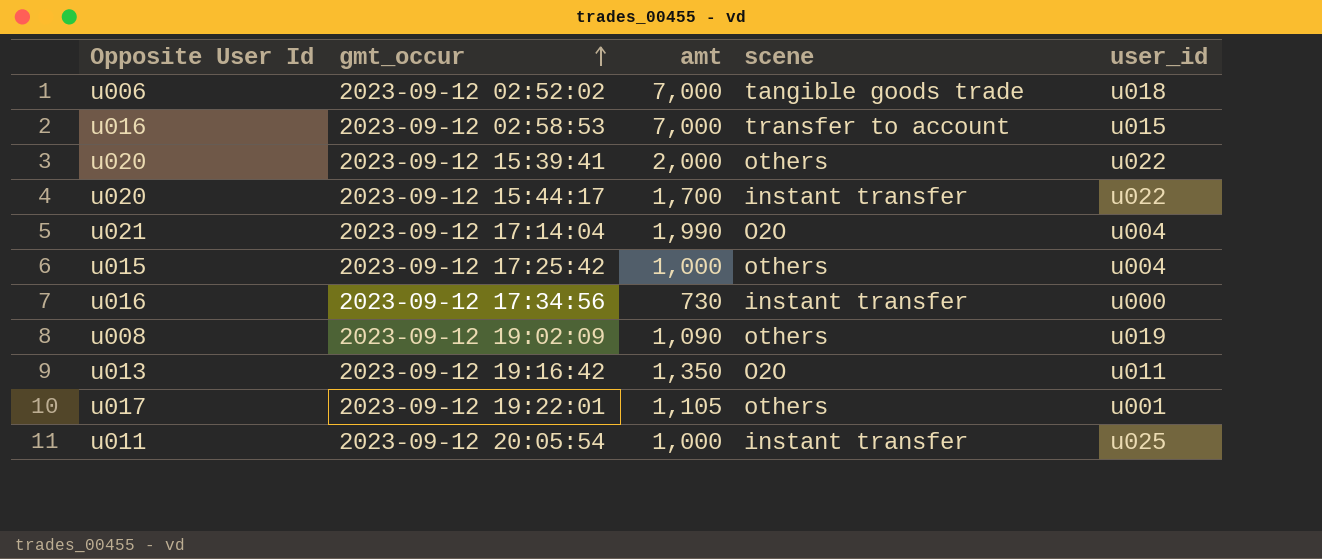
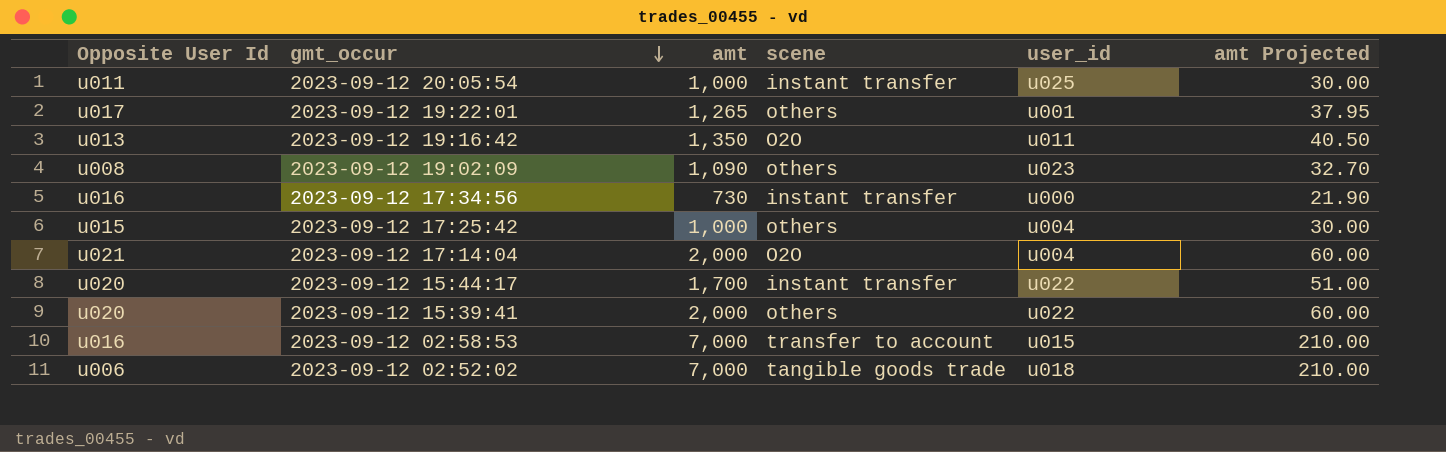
row order: gmt_occur ascending -> gmt_occur descending
column amt Projected | formula: none -> [amt] * 0.03
2023-09-12 19:22:01 | amt: 1,105 -> 1,265
2023-09-12 19:02:09 | user_id: u019 -> u023
2023-09-12 17:14:04 | amt: 1,990 -> 2,000

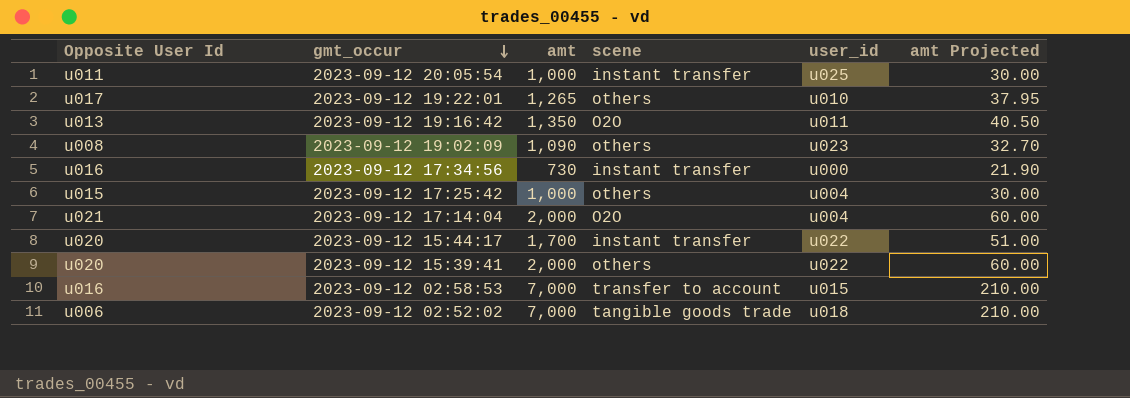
2023-09-12 19:22:01 | user_id: u001 -> u010

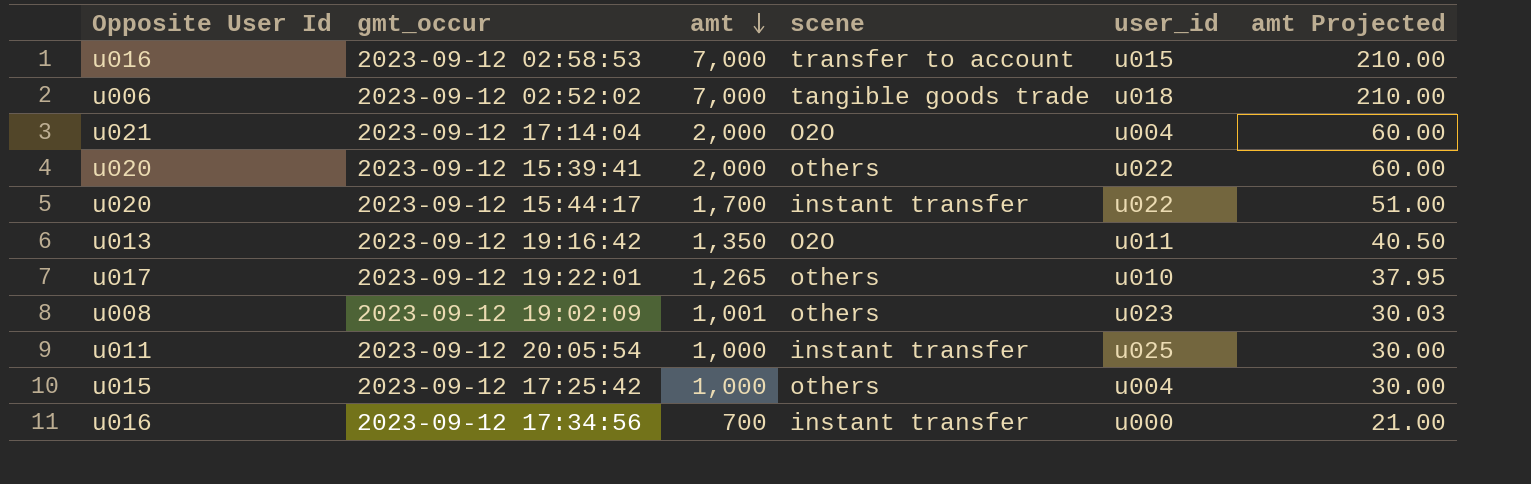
row order: gmt_occur descending -> amt descending
2023-09-12 19:02:09 | amt: 1,090 -> 1,001
2023-09-12 19:02:09 | amt Projected: 32.70 -> 30.03
2023-09-12 17:34:56 | amt: 730 -> 700
2023-09-12 17:34:56 | amt Projected: 21.90 -> 21.00

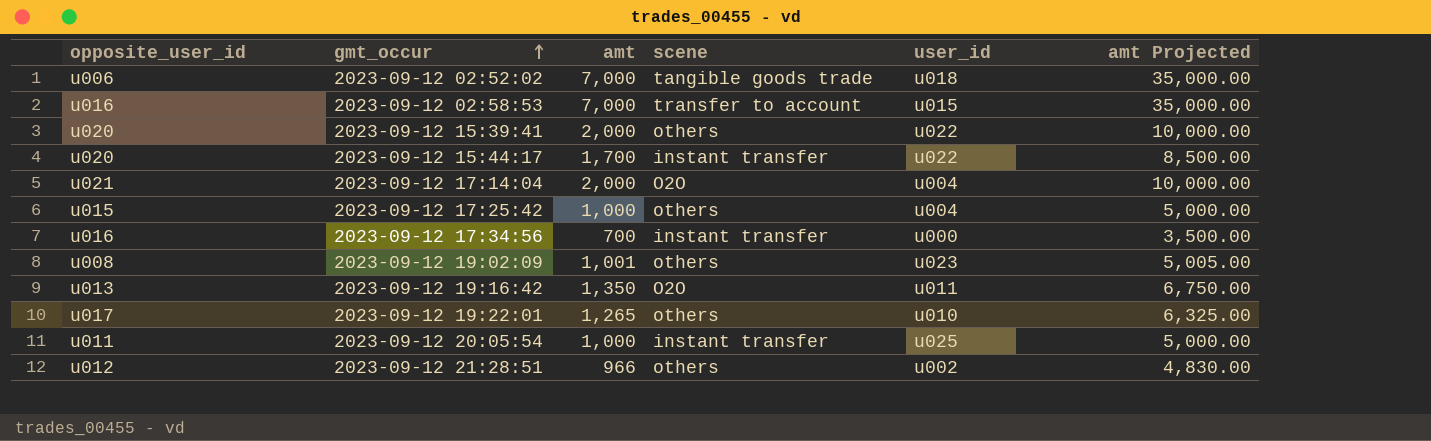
row order: amt descending -> gmt_occur ascending
column name: Opposite User Id -> opposite_user_id
column amt Projected | formula: [amt] * 0.03 -> [amt] * 5
row 2023-09-12 21:28:51: none -> u012 | 966 | others | u002 | 4,830.00

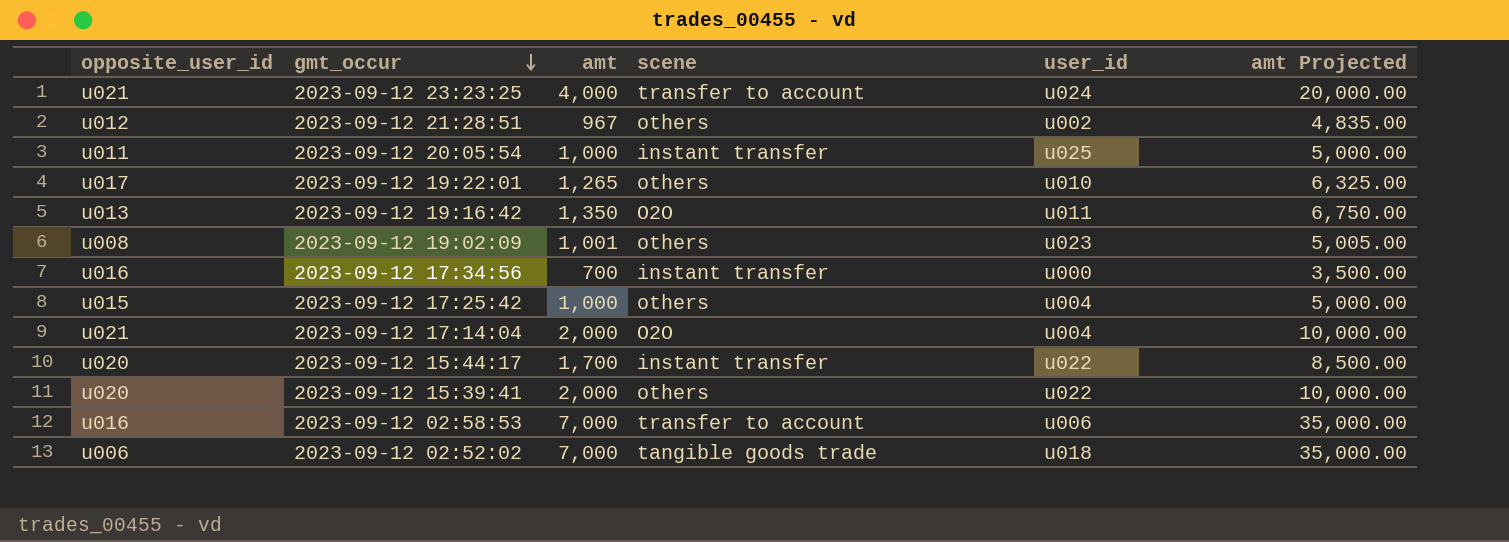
row order: gmt_occur ascending -> gmt_occur descending
row 2023-09-12 23:23:25: none -> u021 | 4,000 | transfer to account | u024 | 20,000.00
2023-09-12 21:28:51 | amt: 966 -> 967
2023-09-12 21:28:51 | amt Projected: 4,830.00 -> 4,835.00
2023-09-12 02:58:53 | user_id: u015 -> u006

